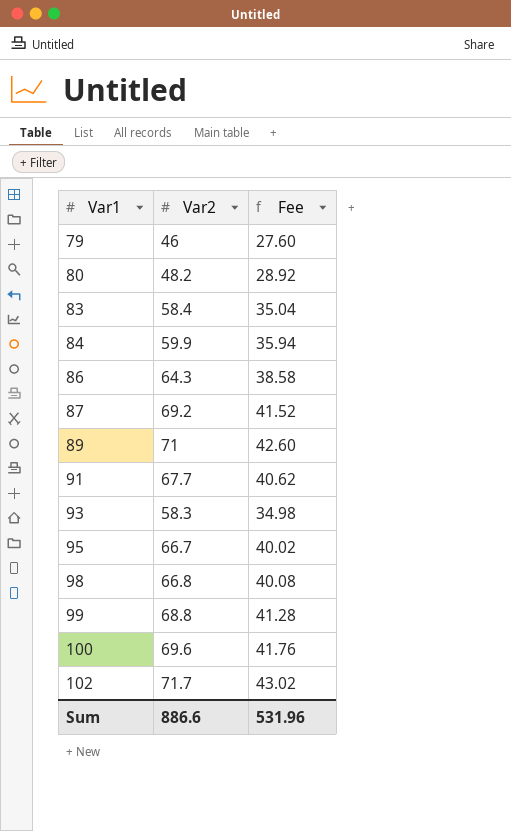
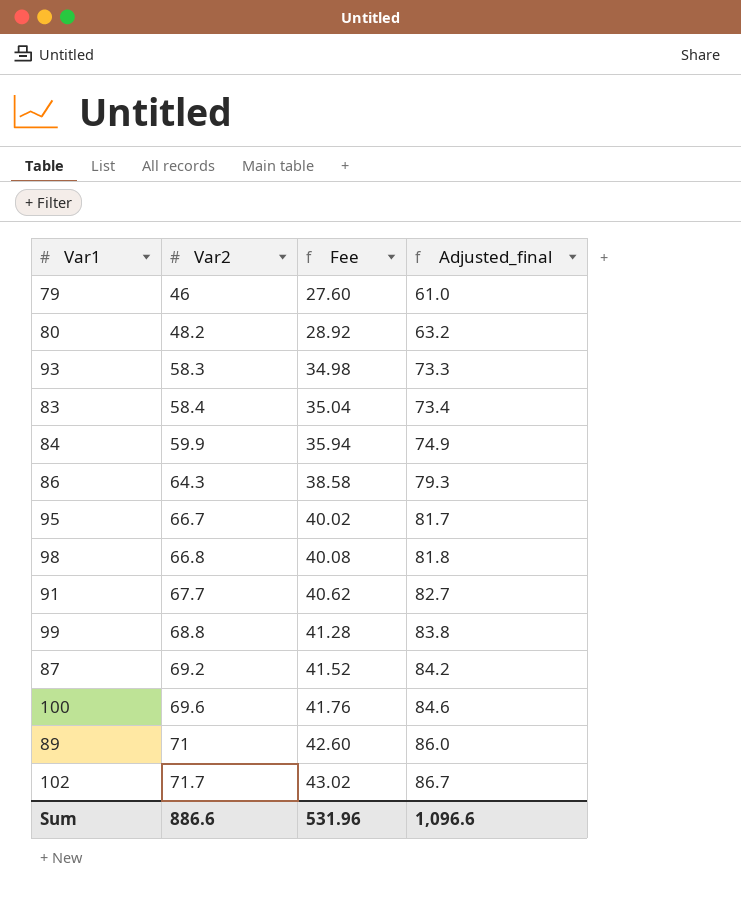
row order: Var1 ascending -> Var2 ascending
column Adjusted_final | formula: none -> [Var2] + 15

